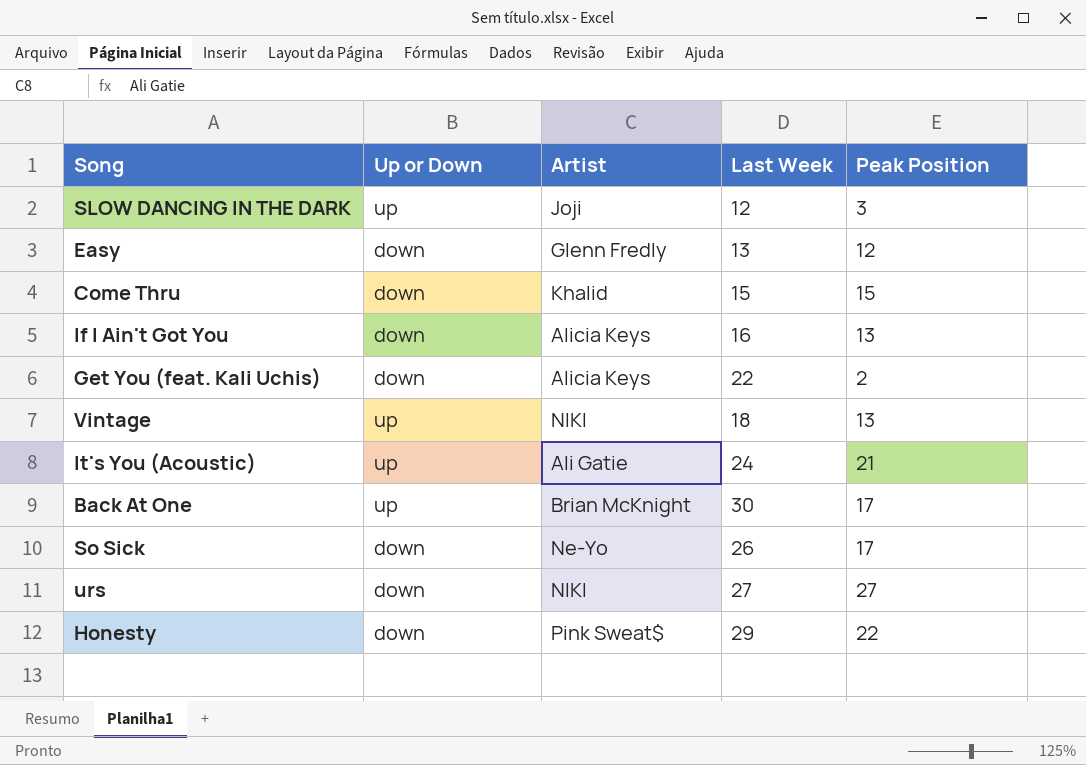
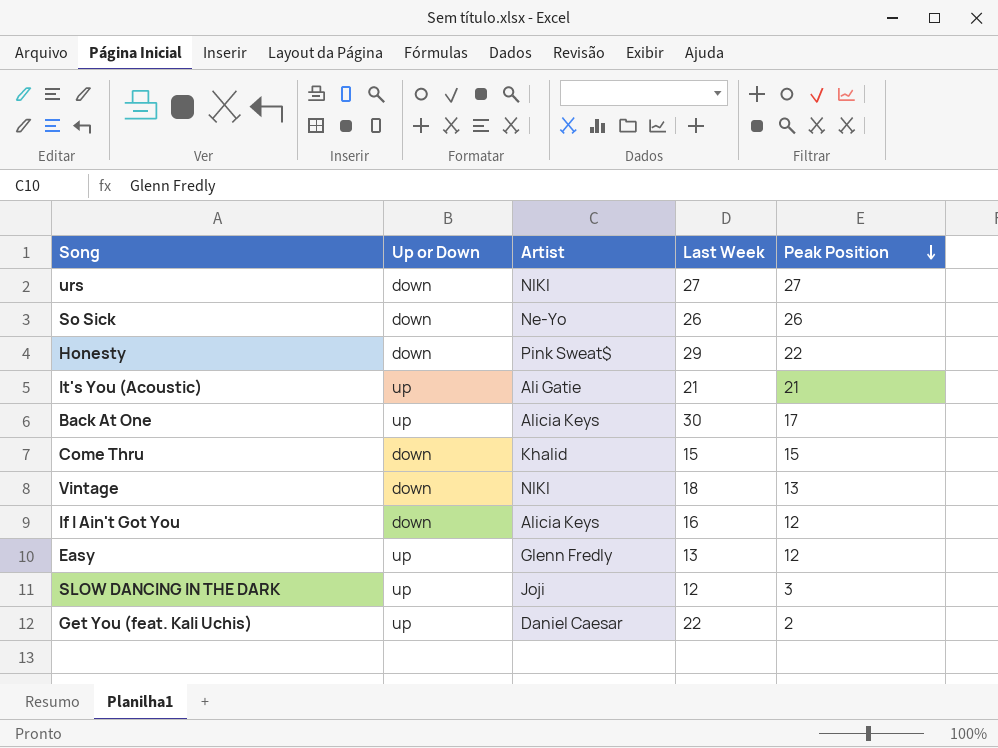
row order: none -> Peak Position descending
So Sick | Peak Position: 17 -> 26
It's You (Acoustic) | Last Week: 24 -> 21
Back At One | Artist: Brian McKnight -> Alicia Keys
Vintage | Up or Down: up -> down
If I Ain't Got You | Peak Position: 13 -> 12
Easy | Up or Down: down -> up
Get You (feat. Kali Uchis) | Up or Down: down -> up
Get You (feat. Kali Uchis) | Artist: Alicia Keys -> Daniel Caesar

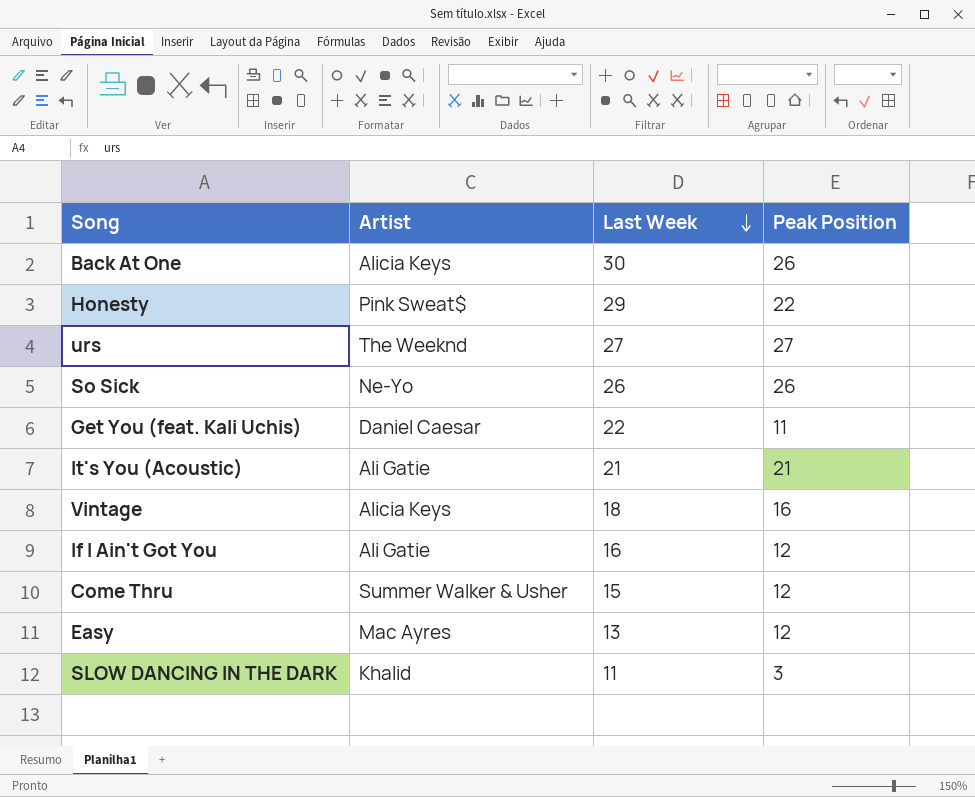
row order: Peak Position descending -> Last Week descending
column Up or Down | position: 2 -> none
Back At One | Peak Position: 17 -> 26
urs | Artist: NIKI -> The Weeknd
Get You (feat. Kali Uchis) | Peak Position: 2 -> 11
Vintage | Artist: NIKI -> Alicia Keys
Vintage | Peak Position: 13 -> 16
If I Ain't Got You | Artist: Alicia Keys -> Ali Gatie
Come Thru | Artist: Khalid -> Summer Walker & Usher
Come Thru | Peak Position: 15 -> 12
Easy | Artist: Glenn Fredly -> Mac Ayres
SLOW DANCING IN THE DARK | Artist: Joji -> Khalid
SLOW DANCING IN THE DARK | Last Week: 12 -> 11

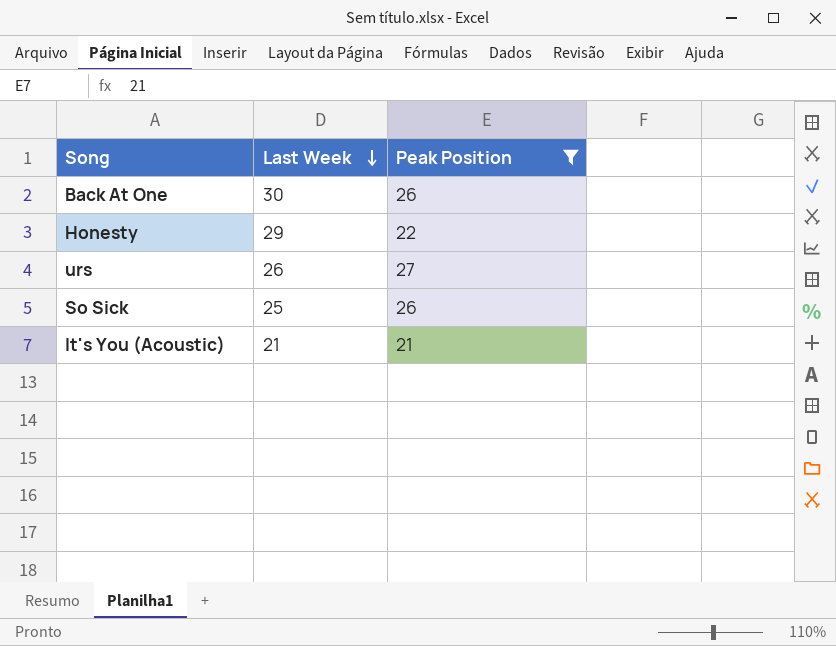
filter: none -> Peak Position >= 21
column Artist | position: 2 -> none
urs | Last Week: 27 -> 26
So Sick | Last Week: 26 -> 25

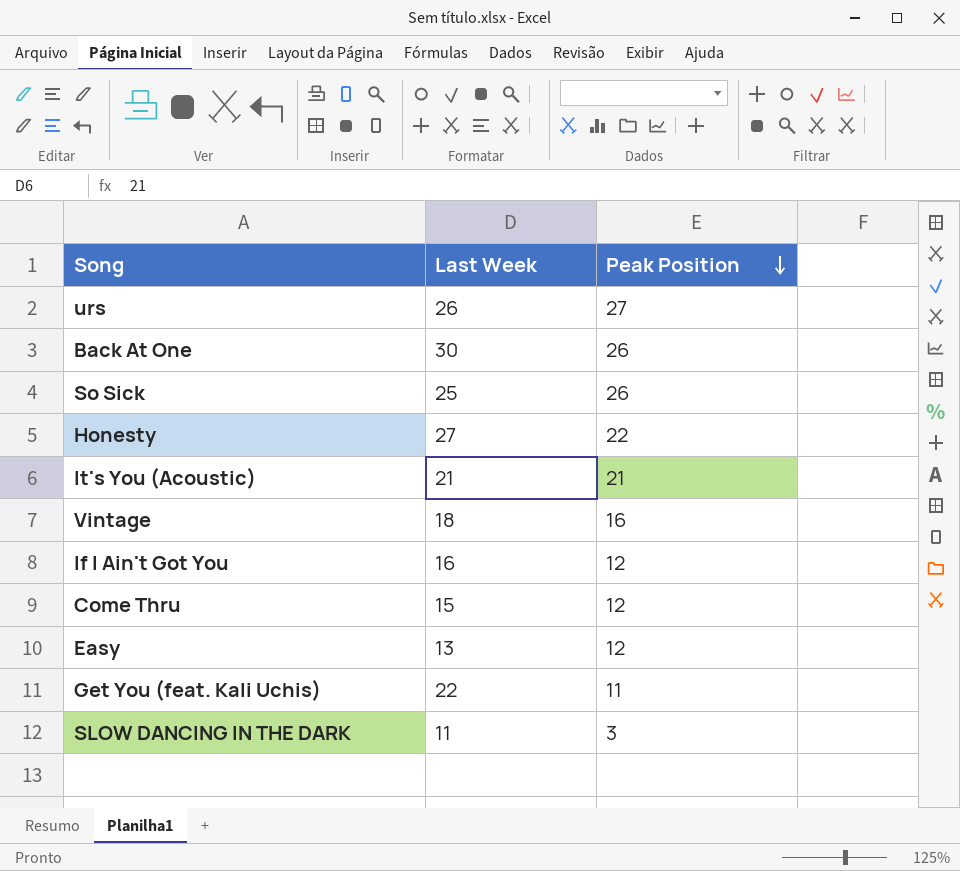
filter: Peak Position >= 21 -> none
row order: Last Week descending -> Peak Position descending
Honesty | Last Week: 29 -> 27

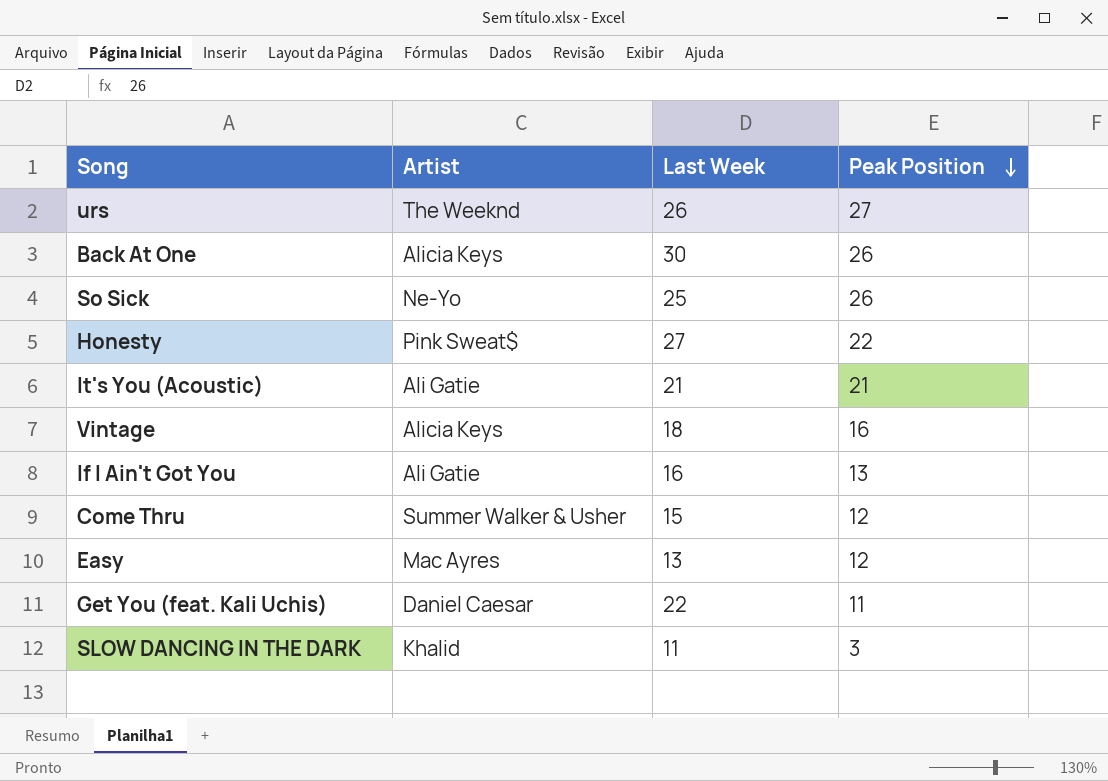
column Artist | position: none -> 2
If I Ain't Got You | Peak Position: 12 -> 13

